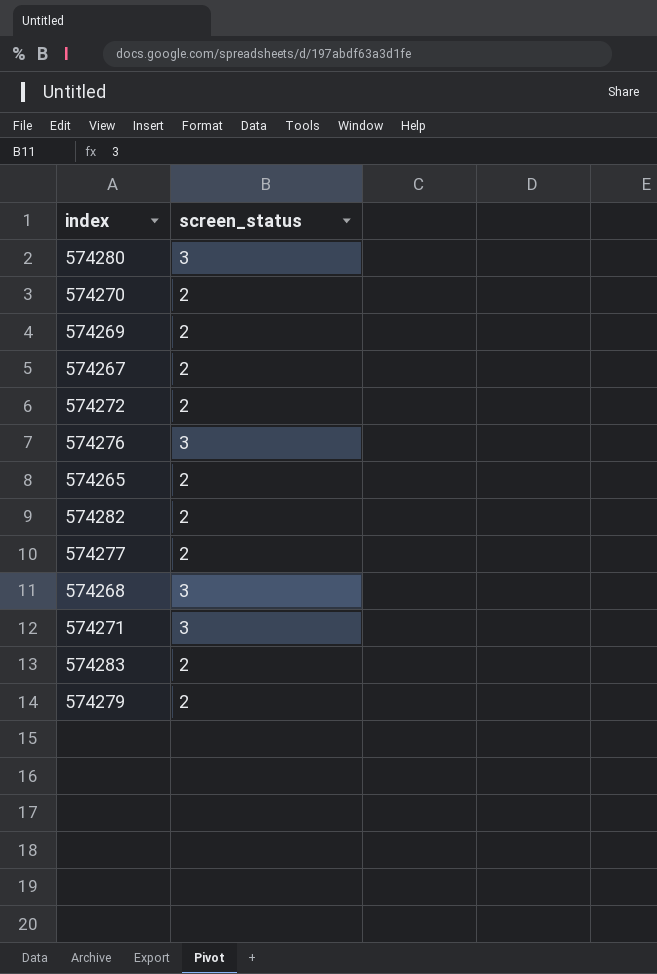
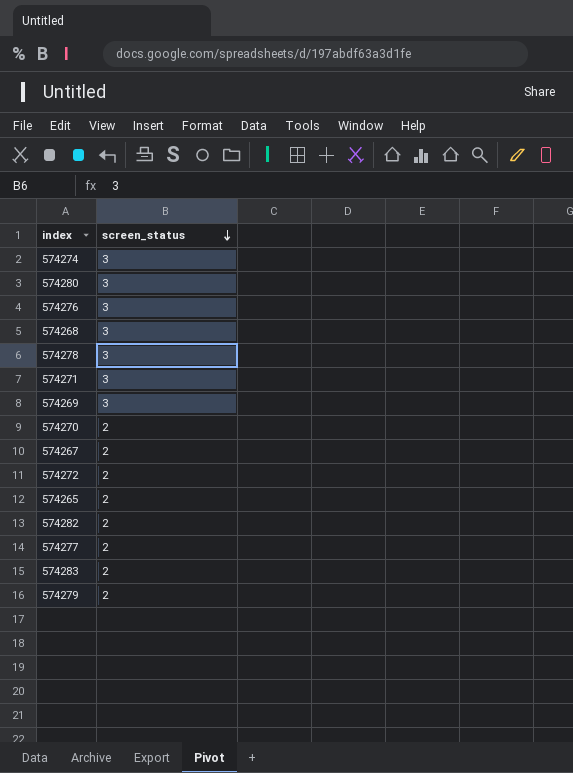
row order: none -> screen_status descending
row 574274: none -> 3
row 574278: none -> 3
574269 | screen_status: 2 -> 3

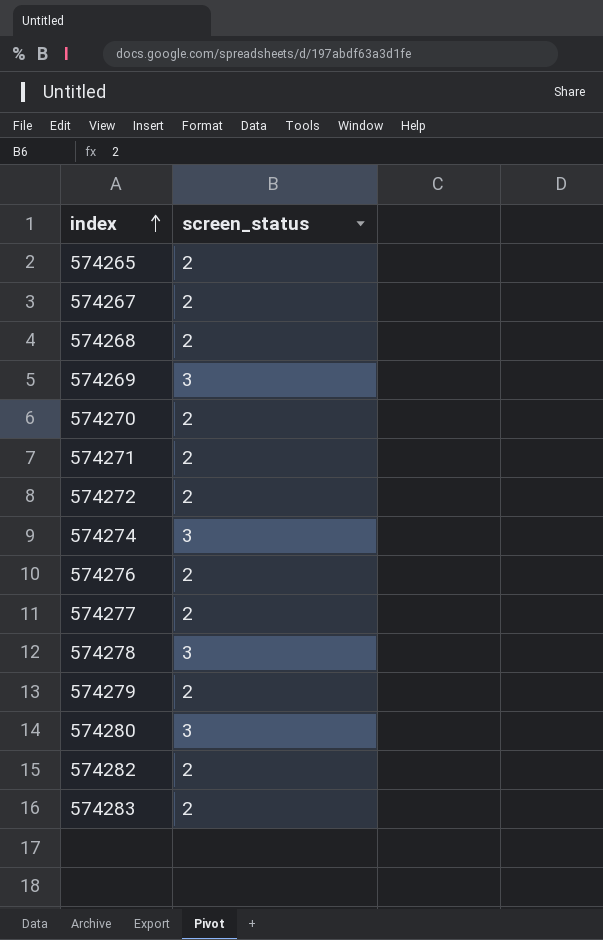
row order: screen_status descending -> index ascending
574268 | screen_status: 3 -> 2
574271 | screen_status: 3 -> 2
574276 | screen_status: 3 -> 2

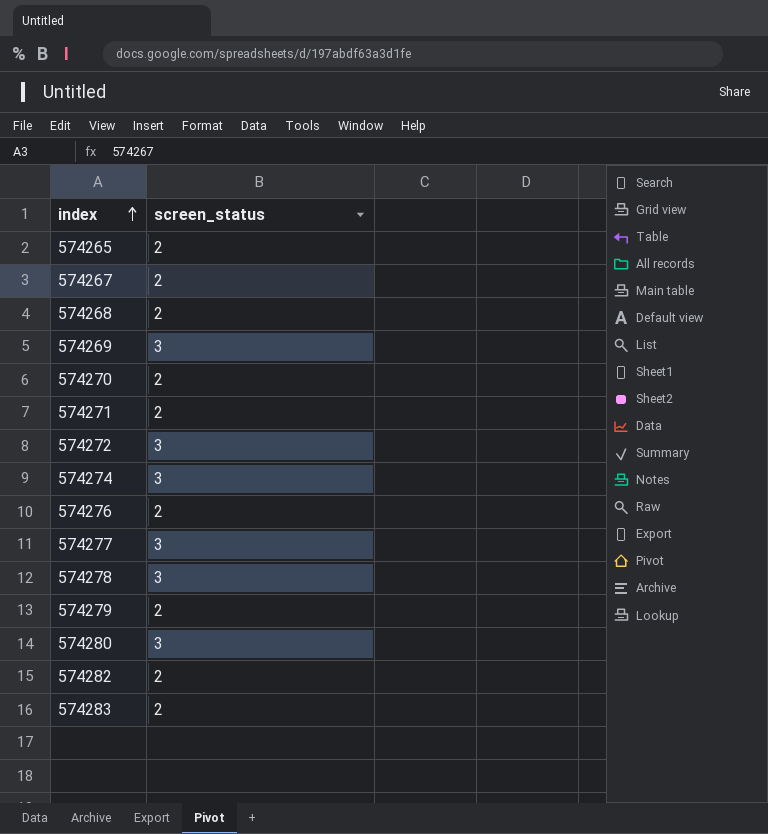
574272 | screen_status: 2 -> 3
574277 | screen_status: 2 -> 3

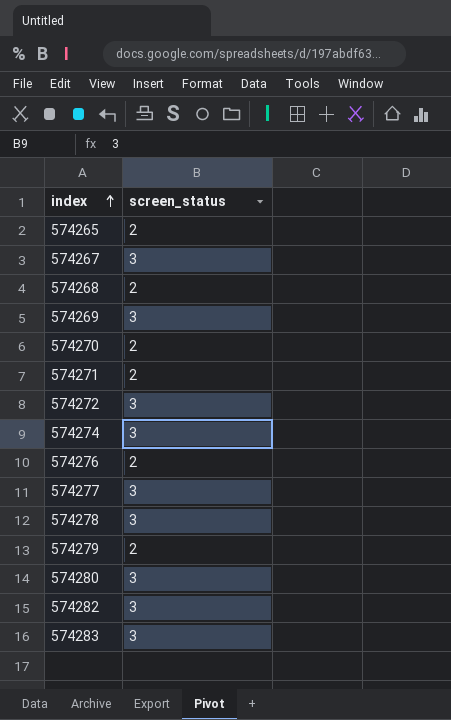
574267 | screen_status: 2 -> 3
574282 | screen_status: 2 -> 3
574283 | screen_status: 2 -> 3

